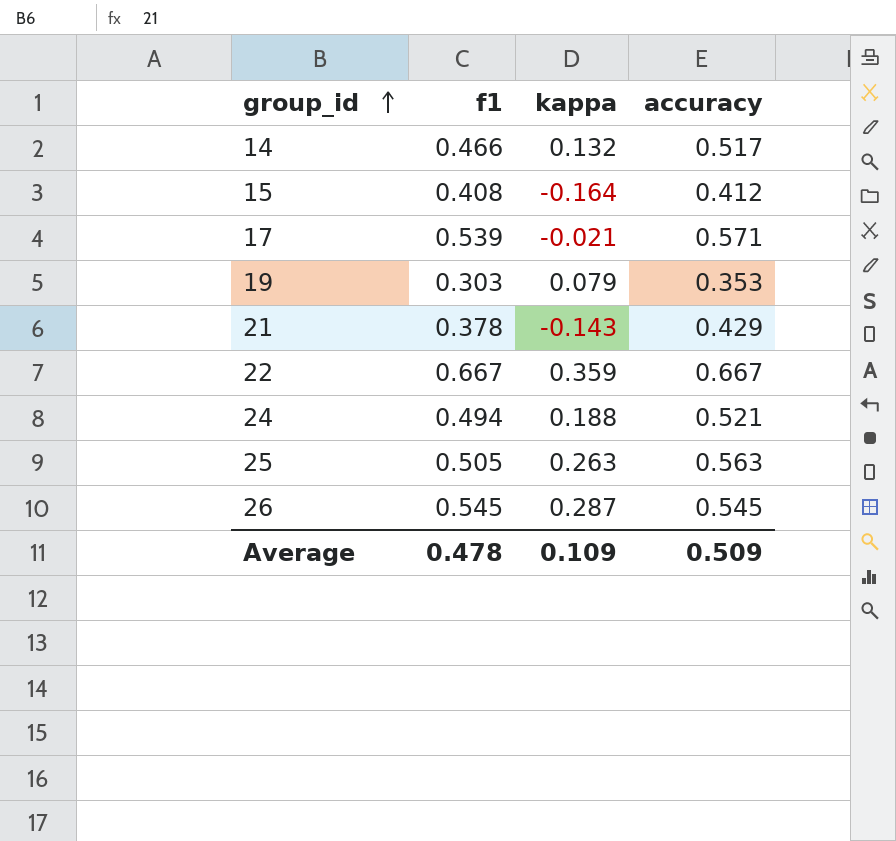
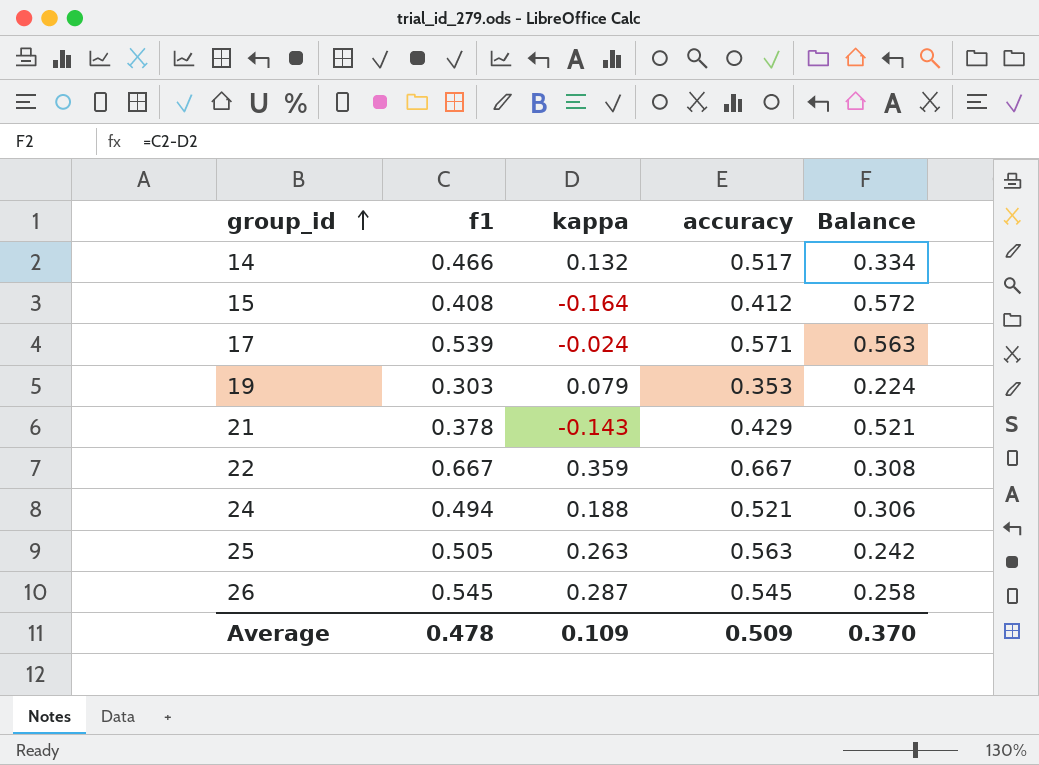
column Balance | formula: none -> [f1] - [kappa]
17 | kappa: -0.021 -> -0.024

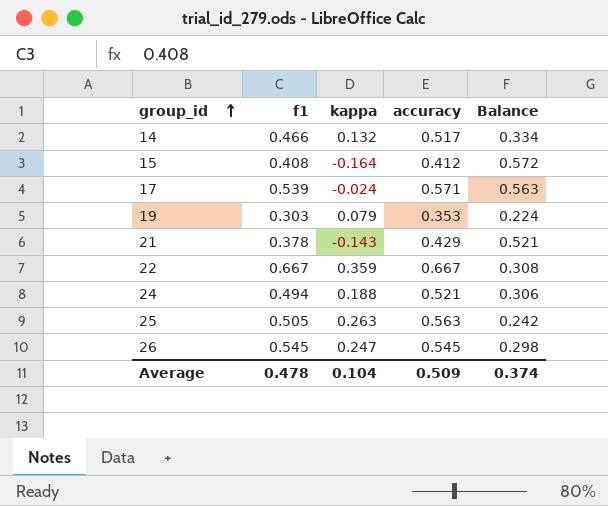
26 | kappa: 0.287 -> 0.247
26 | Balance: 0.258 -> 0.298
Average | kappa: 0.109 -> 0.104
Average | Balance: 0.370 -> 0.374

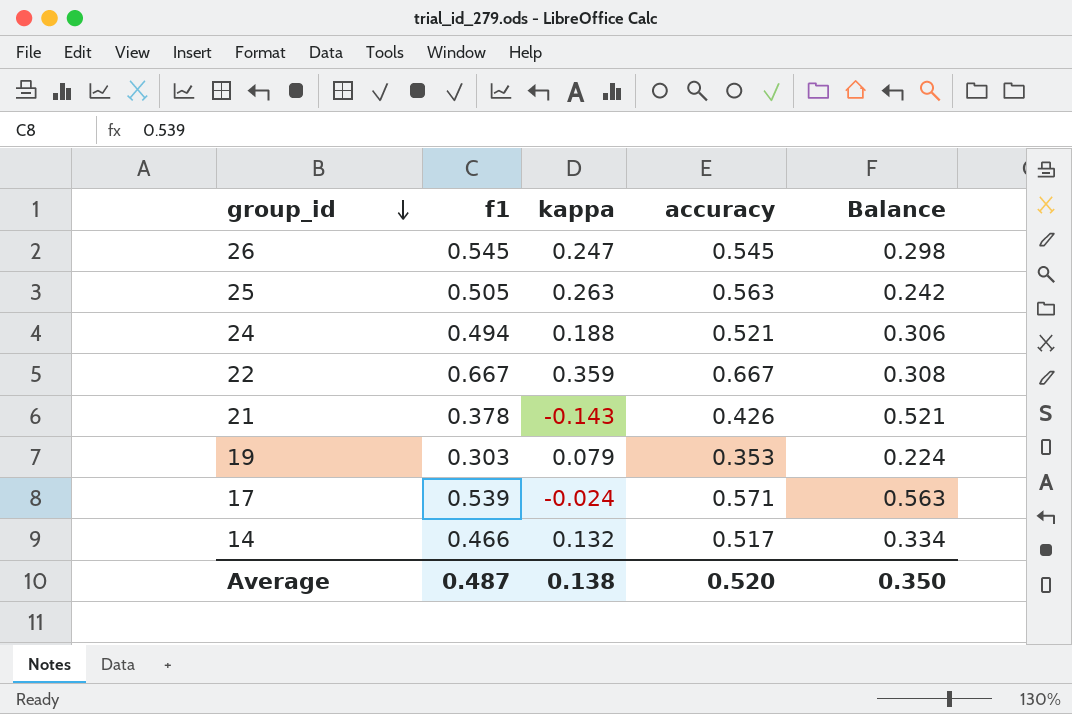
row order: group_id ascending -> group_id descending
row 15: 0.408 | -0.164 | 0.412 | 0.572 -> none
21 | accuracy: 0.429 -> 0.426
Average | f1: 0.478 -> 0.487
Average | kappa: 0.104 -> 0.138
Average | accuracy: 0.509 -> 0.520
Average | Balance: 0.374 -> 0.350

